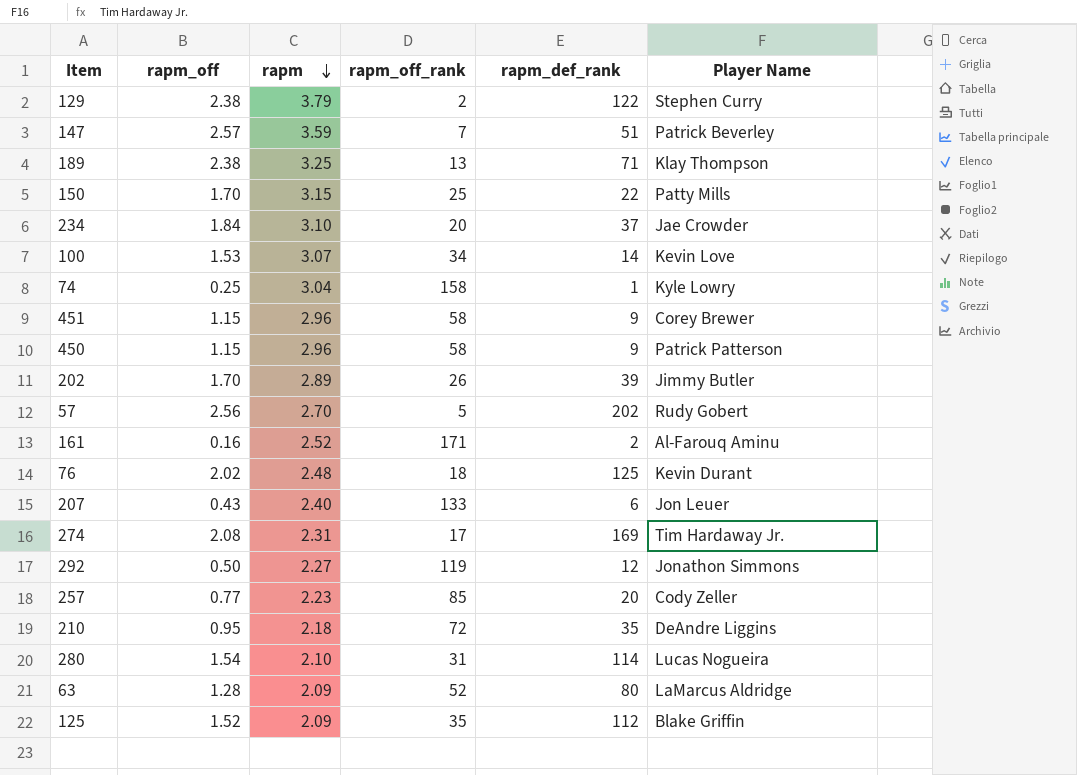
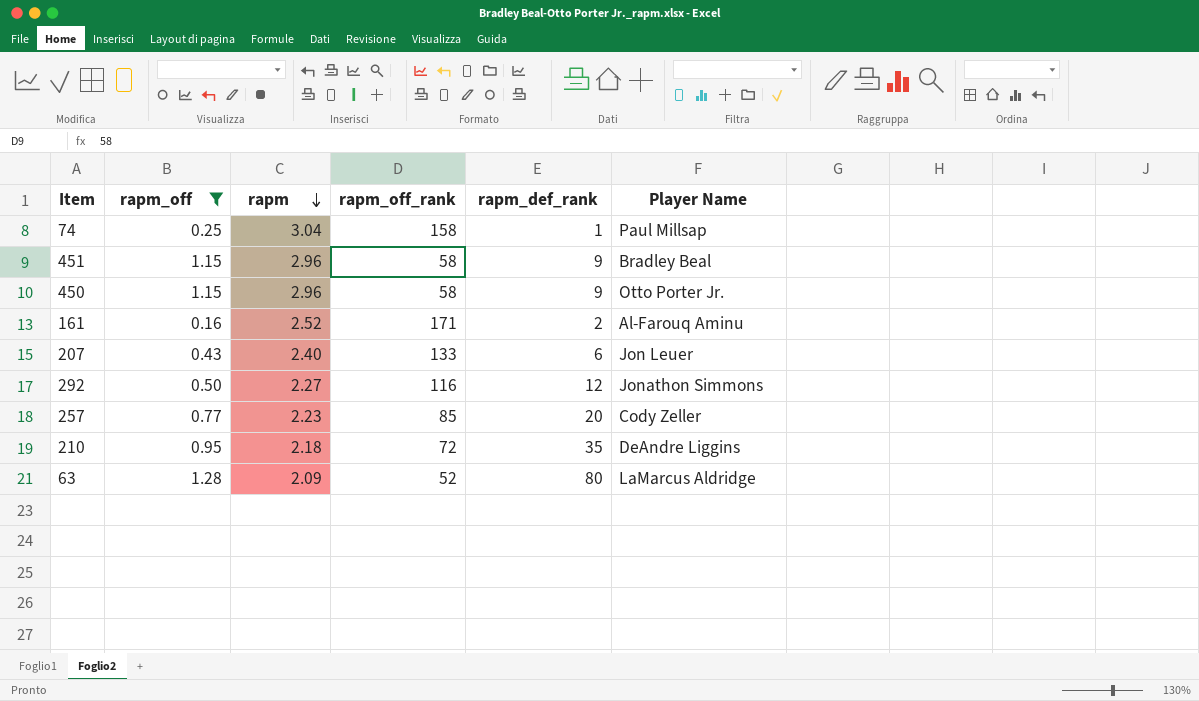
filter: none -> rapm_off <= 1.28
74 | Player Name: Kyle Lowry -> Paul Millsap
451 | Player Name: Corey Brewer -> Bradley Beal
450 | Player Name: Patrick Patterson -> Otto Porter Jr.
292 | rapm_off_rank: 119 -> 116

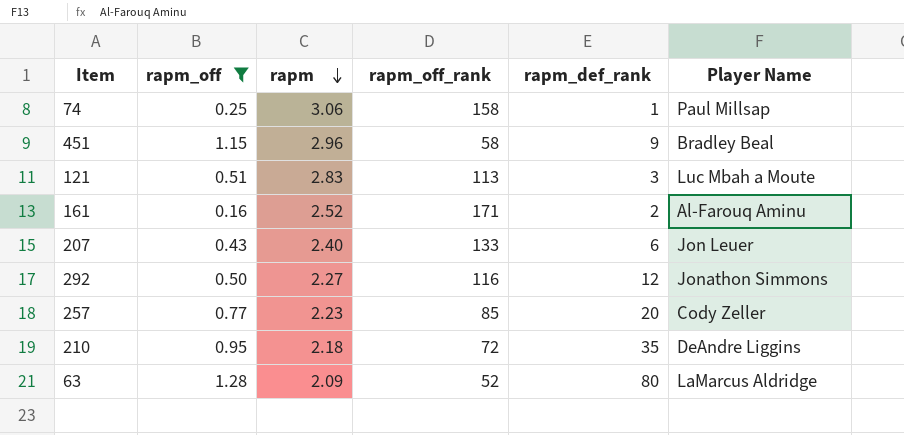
row 450: 1.15 | 2.96 | 58 | 9 | Otto Porter Jr. -> none
74 | rapm: 3.04 -> 3.06
row 121: none -> 0.51 | 2.83 | 113 | 3 | Luc Mbah a Moute

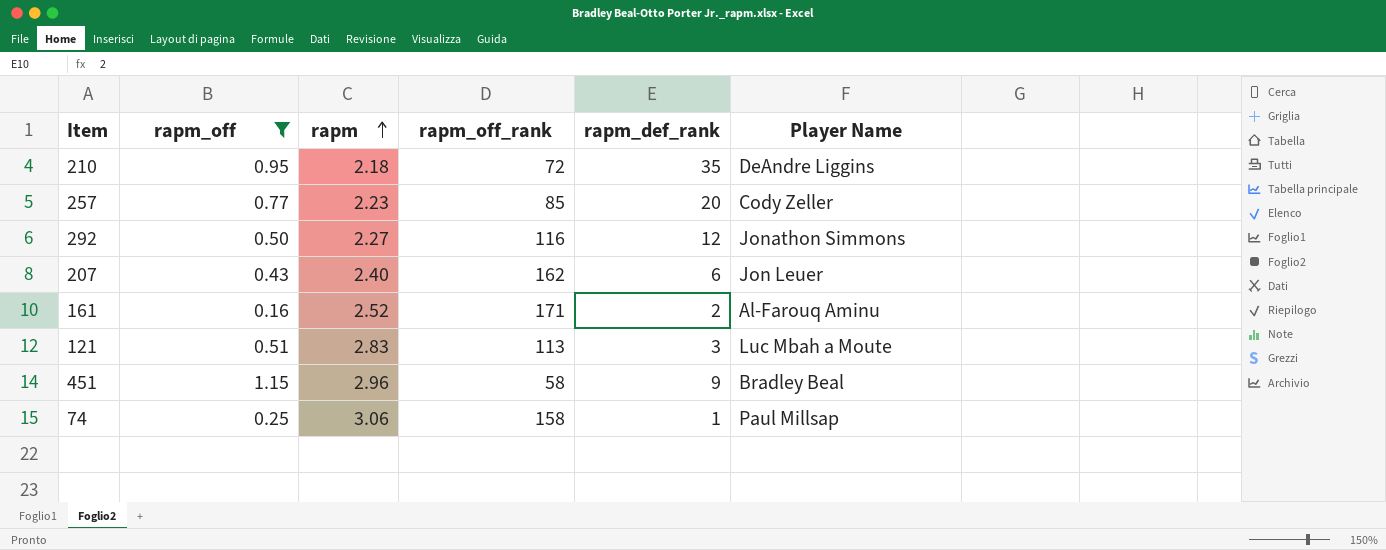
row order: rapm descending -> rapm ascending
row 63: 1.28 | 2.09 | 52 | 80 | LaMarcus Aldridge -> none
207 | rapm_off_rank: 133 -> 162

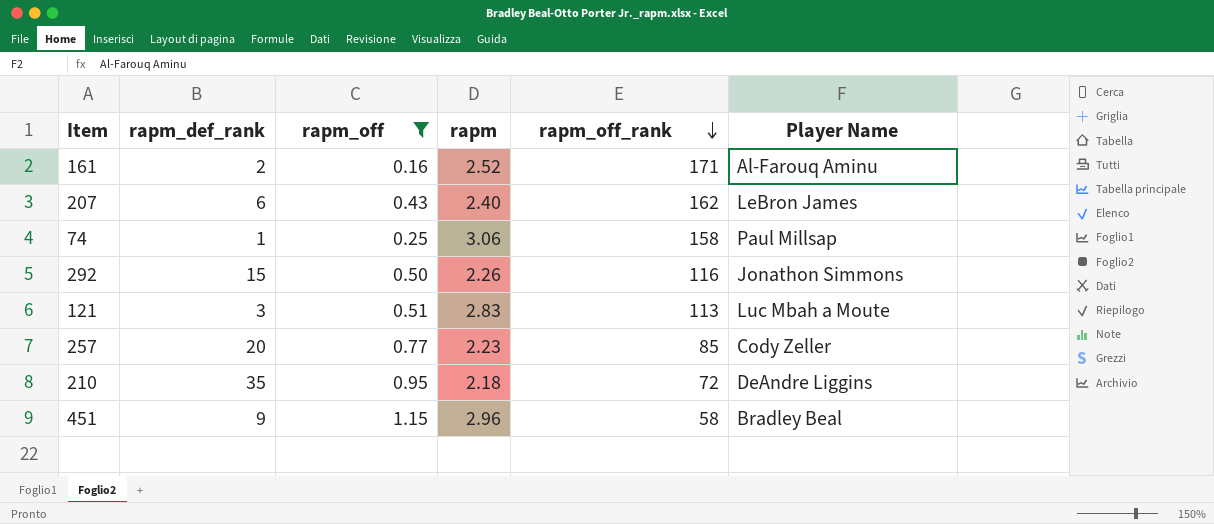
row order: rapm ascending -> rapm_off_rank descending
column rapm_def_rank | position: 5 -> 2
207 | Player Name: Jon Leuer -> LeBron James
292 | rapm_def_rank: 12 -> 15
292 | rapm: 2.27 -> 2.26

